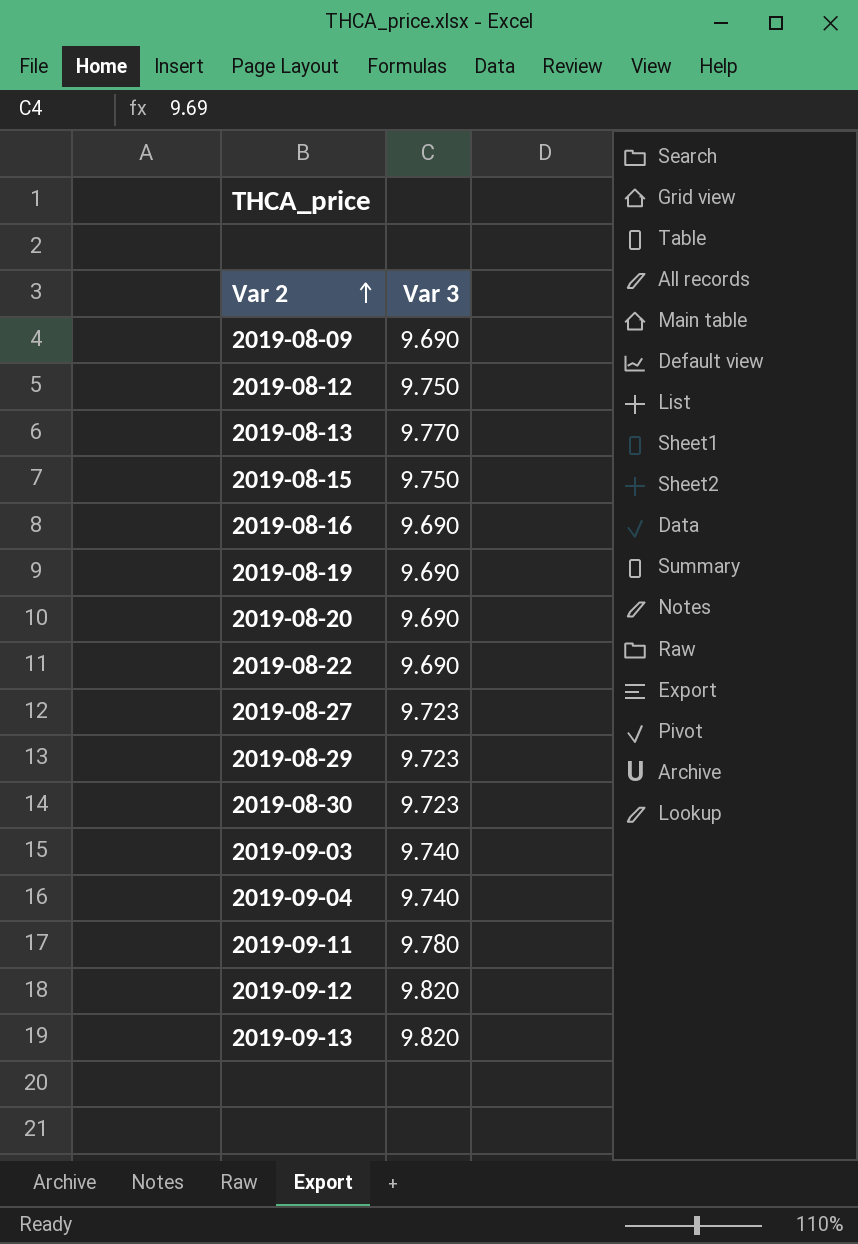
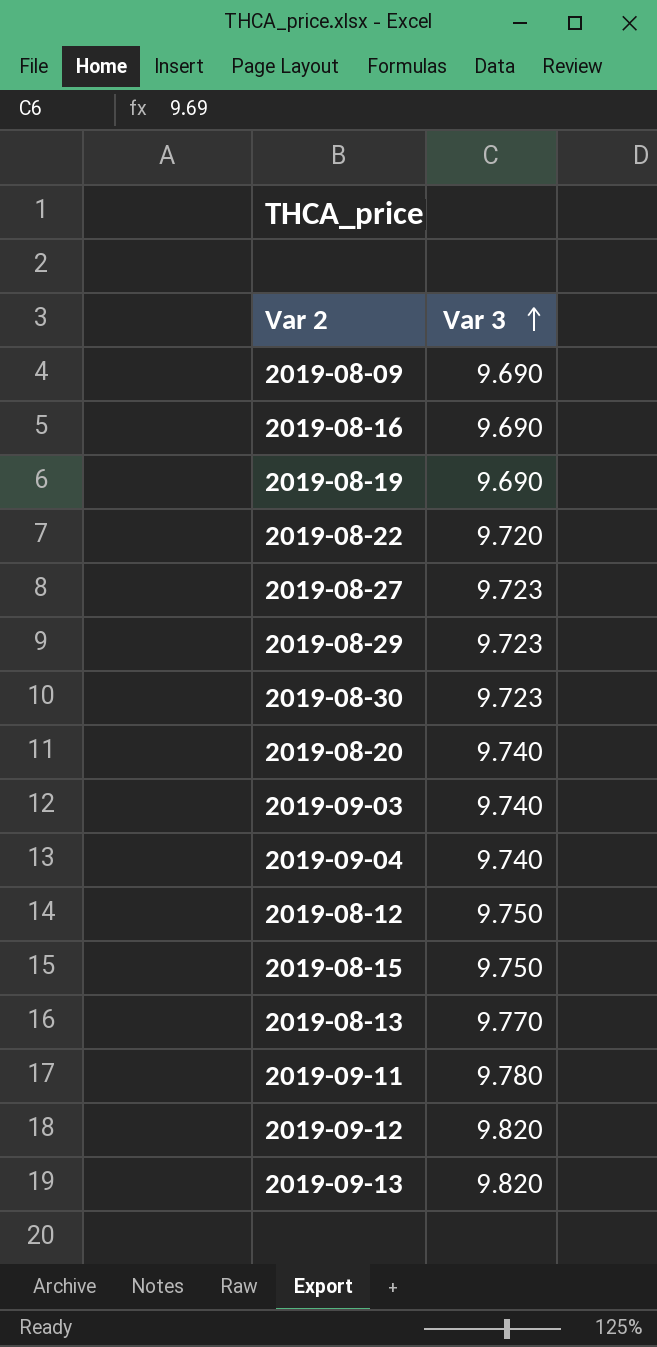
row order: Var 2 ascending -> Var 3 ascending
2019-08-22 | Var 3: 9.690 -> 9.720
2019-08-20 | Var 3: 9.690 -> 9.740

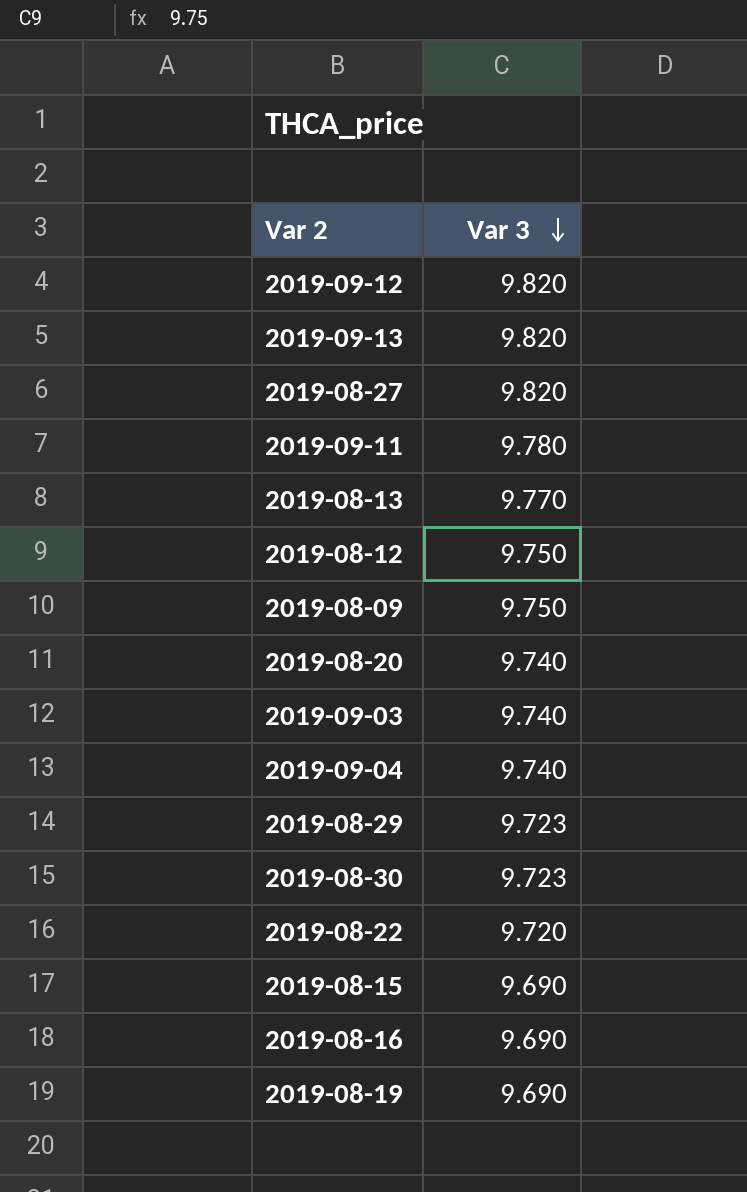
row order: Var 3 ascending -> Var 3 descending
2019-08-27 | Var 3: 9.723 -> 9.820
2019-08-09 | Var 3: 9.690 -> 9.750
2019-08-15 | Var 3: 9.750 -> 9.690

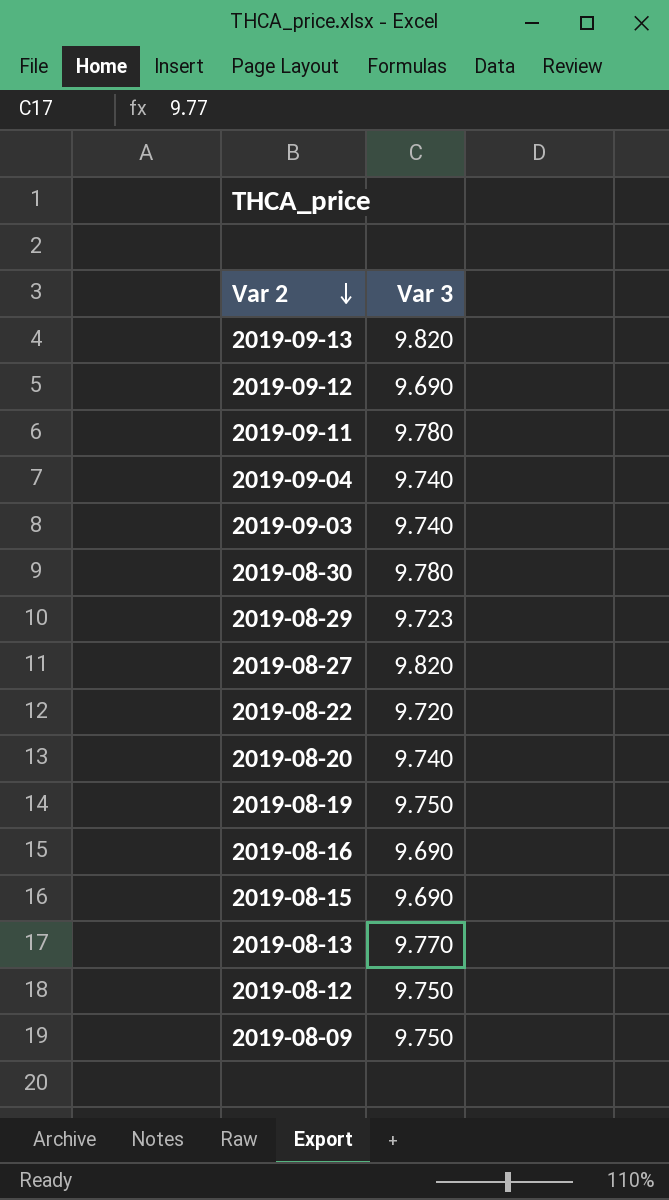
row order: Var 3 descending -> Var 2 descending
2019-09-12 | Var 3: 9.820 -> 9.690
2019-08-30 | Var 3: 9.723 -> 9.780
2019-08-19 | Var 3: 9.690 -> 9.750

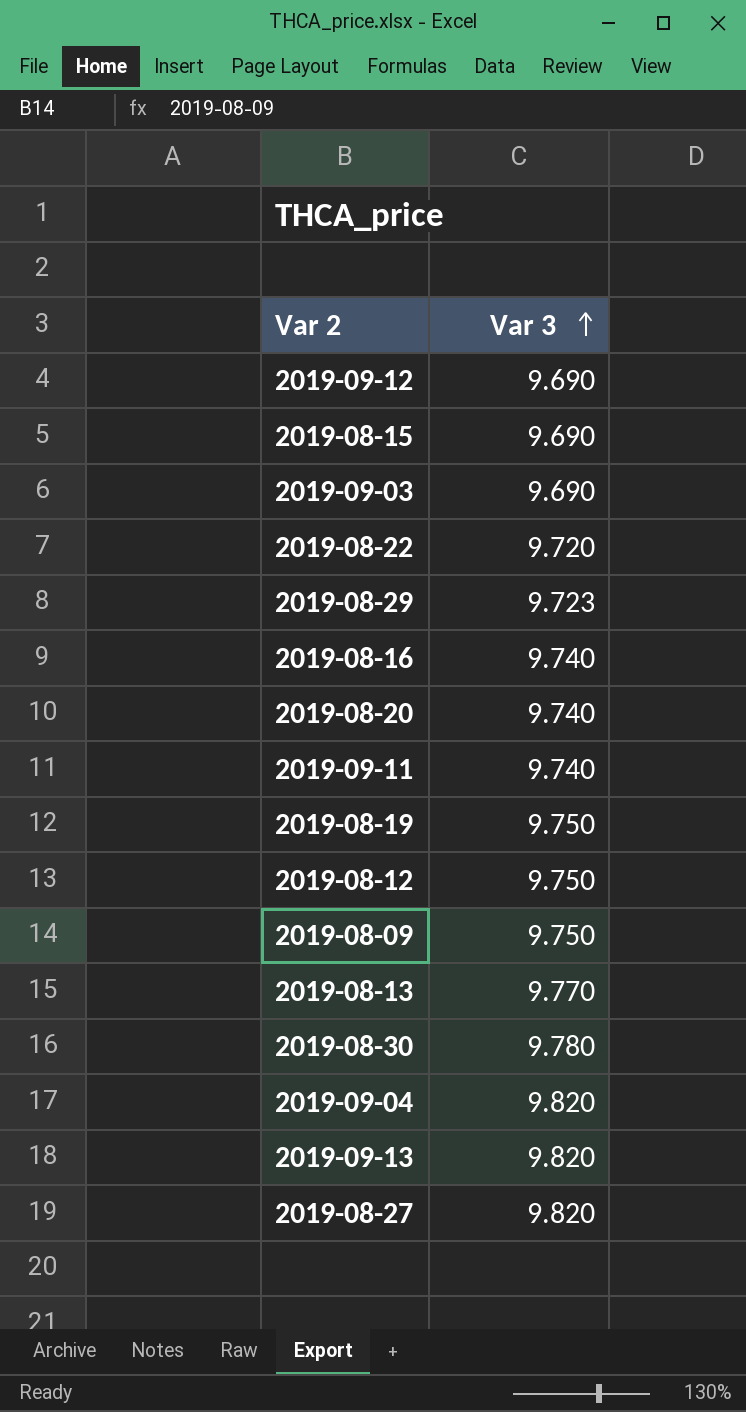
row order: Var 2 descending -> Var 3 ascending
2019-09-03 | Var 3: 9.740 -> 9.690
2019-08-16 | Var 3: 9.690 -> 9.740
2019-09-11 | Var 3: 9.780 -> 9.740
2019-09-04 | Var 3: 9.740 -> 9.820

